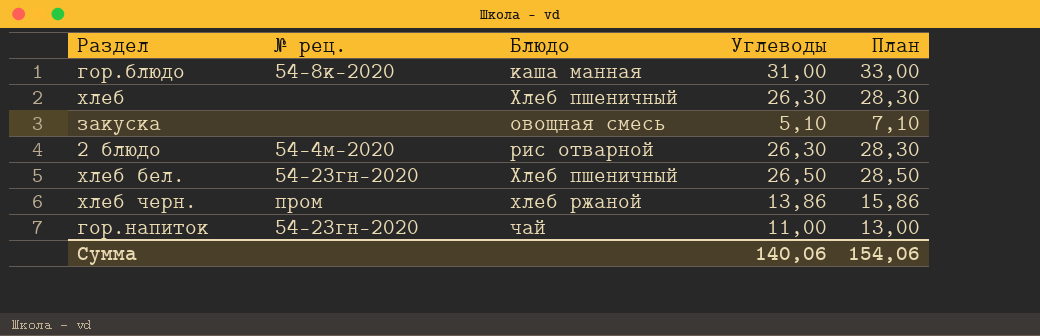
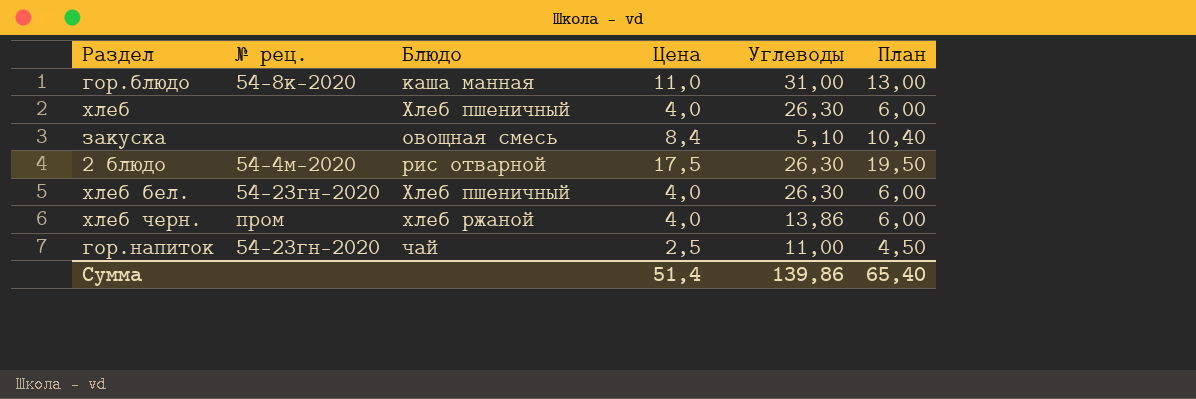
column Цена | position: none -> 4
column План | formula: [Углеводы] + 2 -> [Цена] + 2
хлеб бел. | Углеводы: 26,50 -> 26,30
Сумма | Углеводы: 140,06 -> 139,86
Сумма | План: 154,06 -> 65,40

